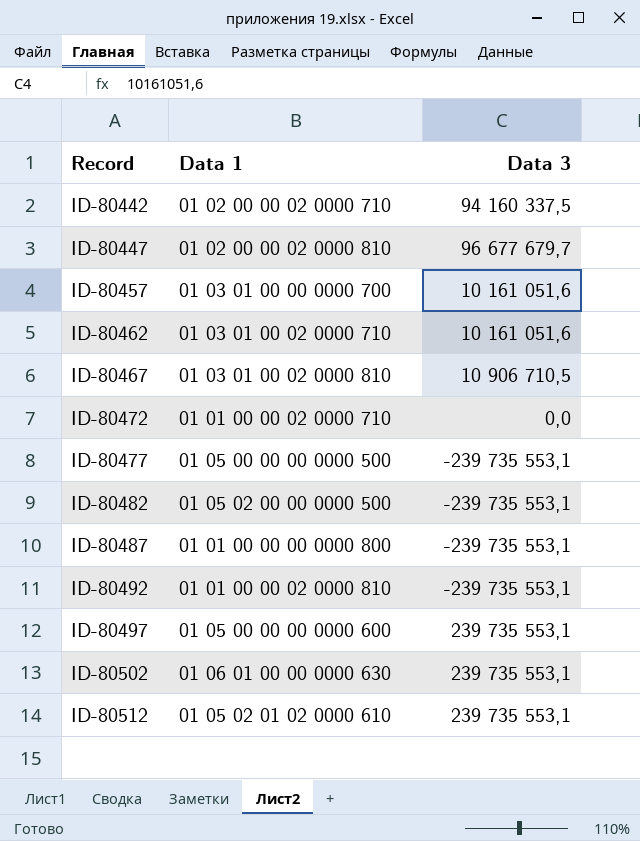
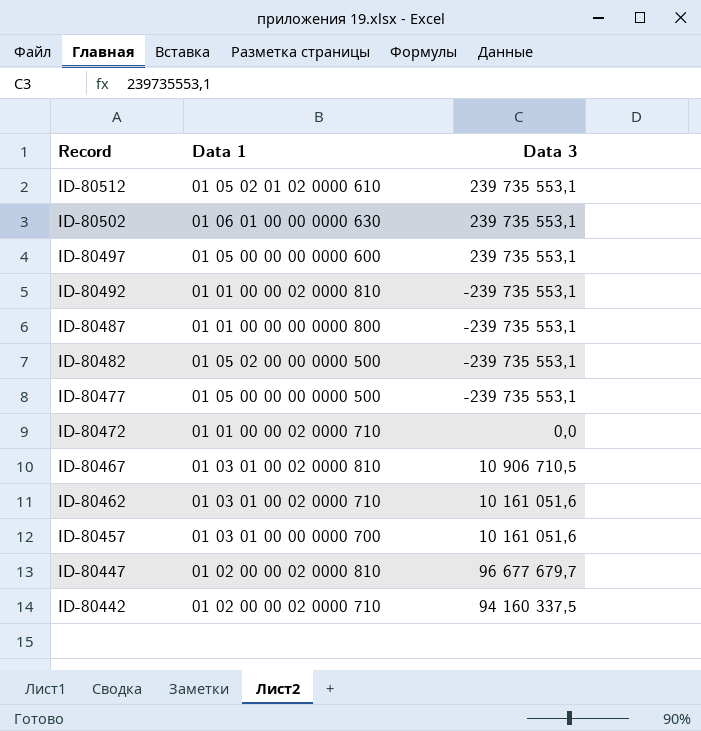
row order: Record ascending -> Record descending

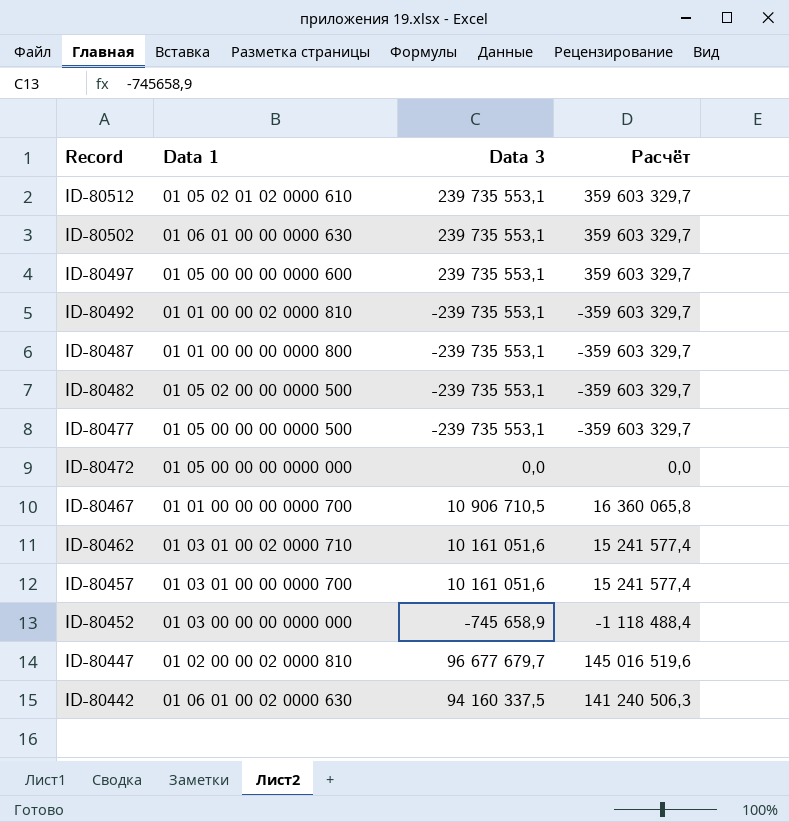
column Расчёт | formula: none -> [Data 3] * 1,5
ID-80472 | Data 1: 01 01 00 00 02 0000 710 -> 01 05 00 00 00 0000 000
ID-80467 | Data 1: 01 03 01 00 02 0000 810 -> 01 01 00 00 00 0000 700
row ID-80452: none -> 01 03 00 00 00 0000 000 | -745 658,9 | -1 118 488,4
ID-80442 | Data 1: 01 02 00 00 02 0000 710 -> 01 06 01 00 02 0000 630

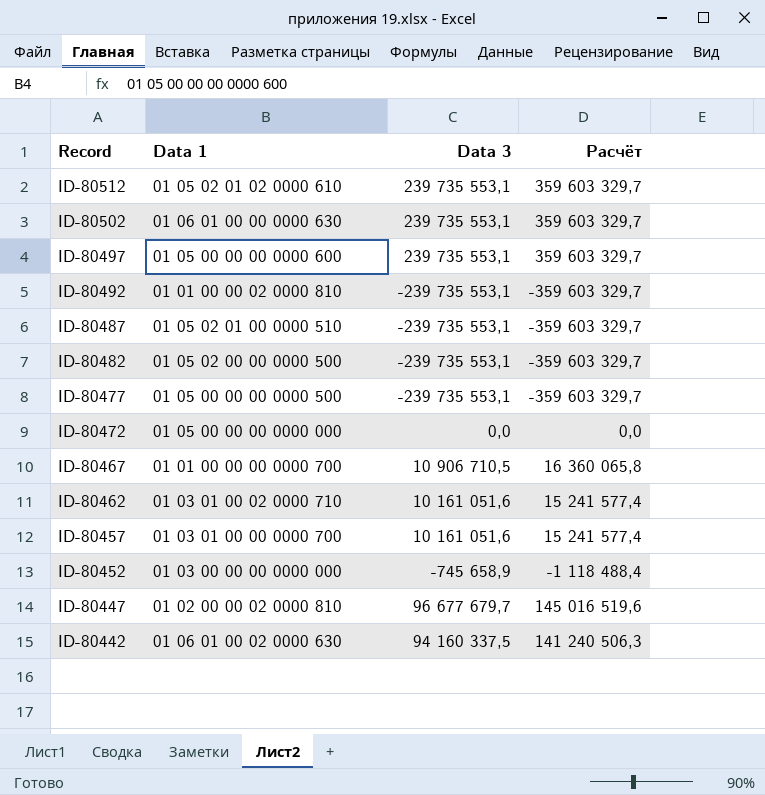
ID-80487 | Data 1: 01 01 00 00 00 0000 800 -> 01 05 02 01 00 0000 510

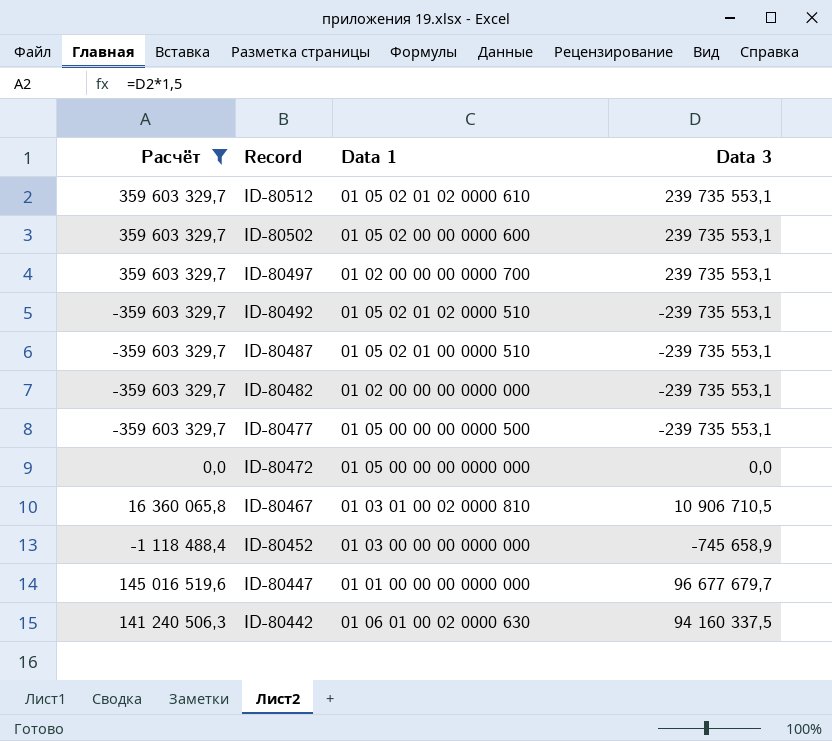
filter: none -> Расчёт != 15 241 577,4
column Расчёт | position: 4 -> 1
ID-80502 | Data 1: 01 06 01 00 00 0000 630 -> 01 05 02 00 00 0000 600
ID-80497 | Data 1: 01 05 00 00 00 0000 600 -> 01 02 00 00 00 0000 700
ID-80492 | Data 1: 01 01 00 00 02 0000 810 -> 01 05 02 01 02 0000 510
ID-80482 | Data 1: 01 05 02 00 00 0000 500 -> 01 02 00 00 00 0000 000
ID-80467 | Data 1: 01 01 00 00 00 0000 700 -> 01 03 01 00 02 0000 810
ID-80447 | Data 1: 01 02 00 00 02 0000 810 -> 01 01 00 00 00 0000 000

